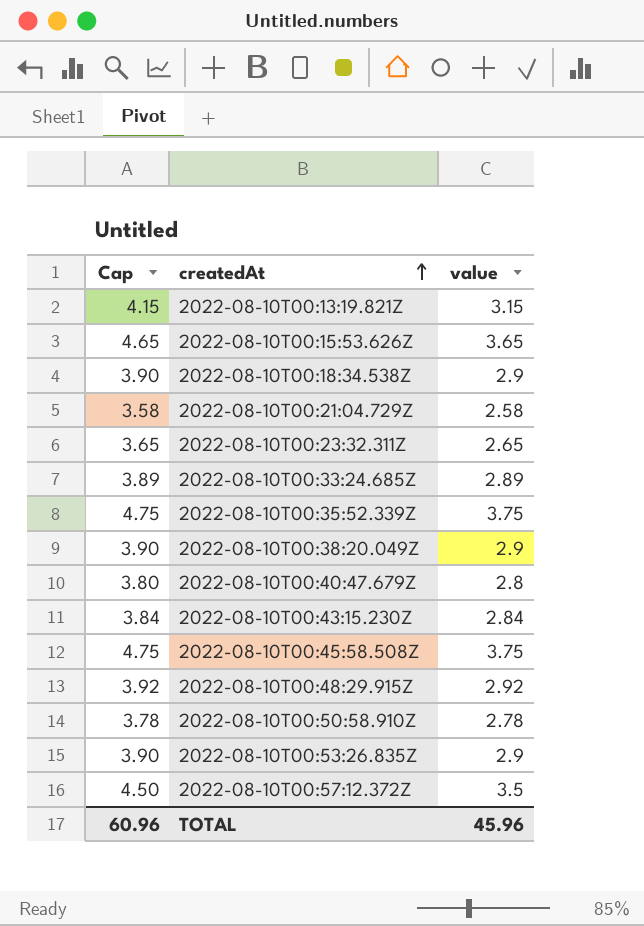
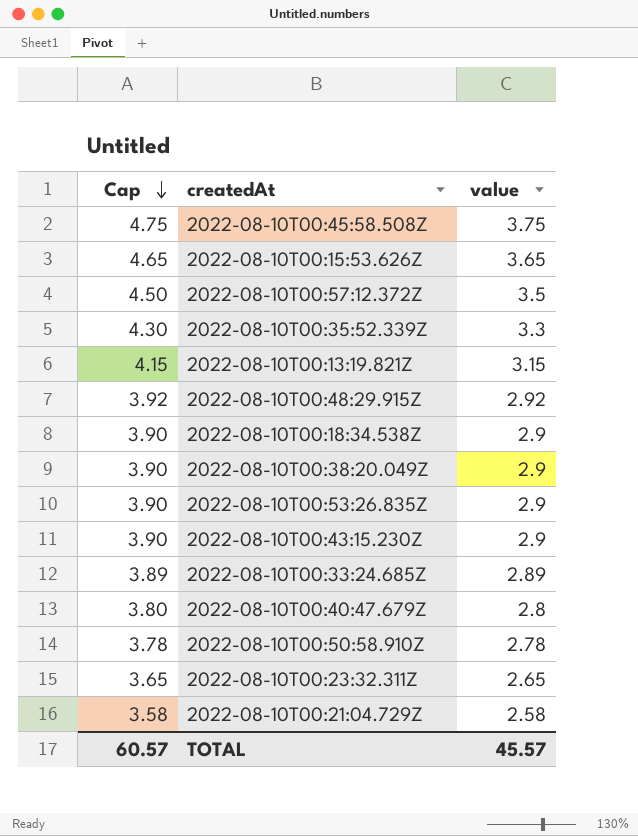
row order: createdAt ascending -> Cap descending
2022-08-10T00:35:52.339Z | Cap: 4.75 -> 4.30
2022-08-10T00:35:52.339Z | value: 3.75 -> 3.3
2022-08-10T00:43:15.230Z | Cap: 3.84 -> 3.90
2022-08-10T00:43:15.230Z | value: 2.84 -> 2.9
TOTAL | Cap: 60.96 -> 60.57
TOTAL | value: 45.96 -> 45.57

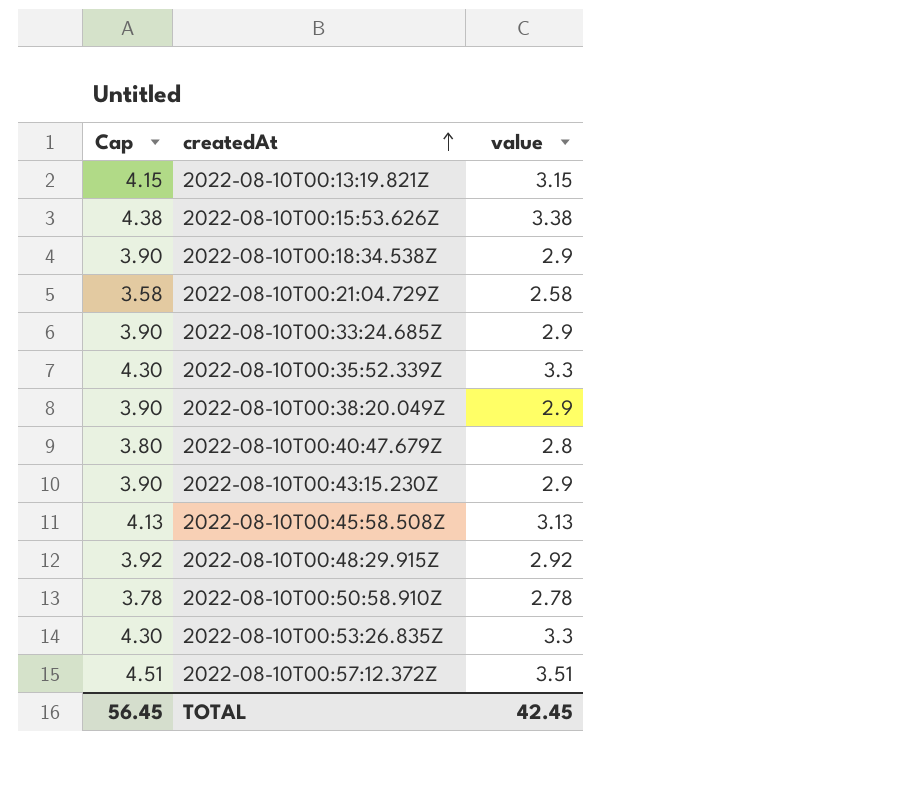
row order: Cap descending -> createdAt ascending
row 2022-08-10T00:23:32.311Z: 3.65 | 2.65 -> none
2022-08-10T00:15:53.626Z | Cap: 4.65 -> 4.38
2022-08-10T00:15:53.626Z | value: 3.65 -> 3.38
2022-08-10T00:33:24.685Z | Cap: 3.89 -> 3.90
2022-08-10T00:33:24.685Z | value: 2.89 -> 2.9
2022-08-10T00:45:58.508Z | Cap: 4.75 -> 4.13
2022-08-10T00:45:58.508Z | value: 3.75 -> 3.13
2022-08-10T00:53:26.835Z | Cap: 3.90 -> 4.30
2022-08-10T00:53:26.835Z | value: 2.9 -> 3.3
2022-08-10T00:57:12.372Z | Cap: 4.50 -> 4.51
2022-08-10T00:57:12.372Z | value: 3.5 -> 3.51
TOTAL | Cap: 60.57 -> 56.45
TOTAL | value: 45.57 -> 42.45

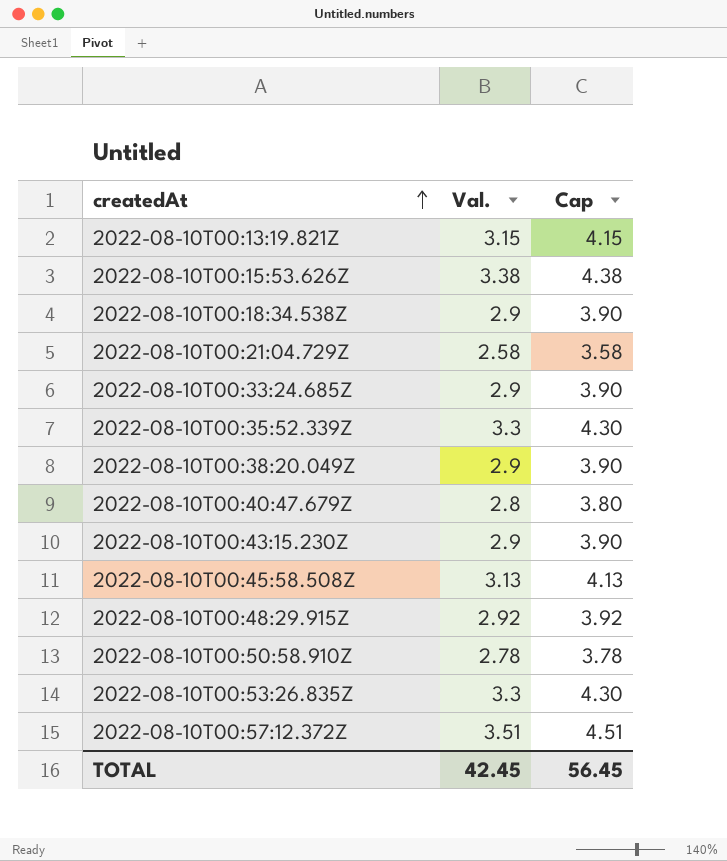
column name: value -> Val.
column Cap | position: 1 -> 3

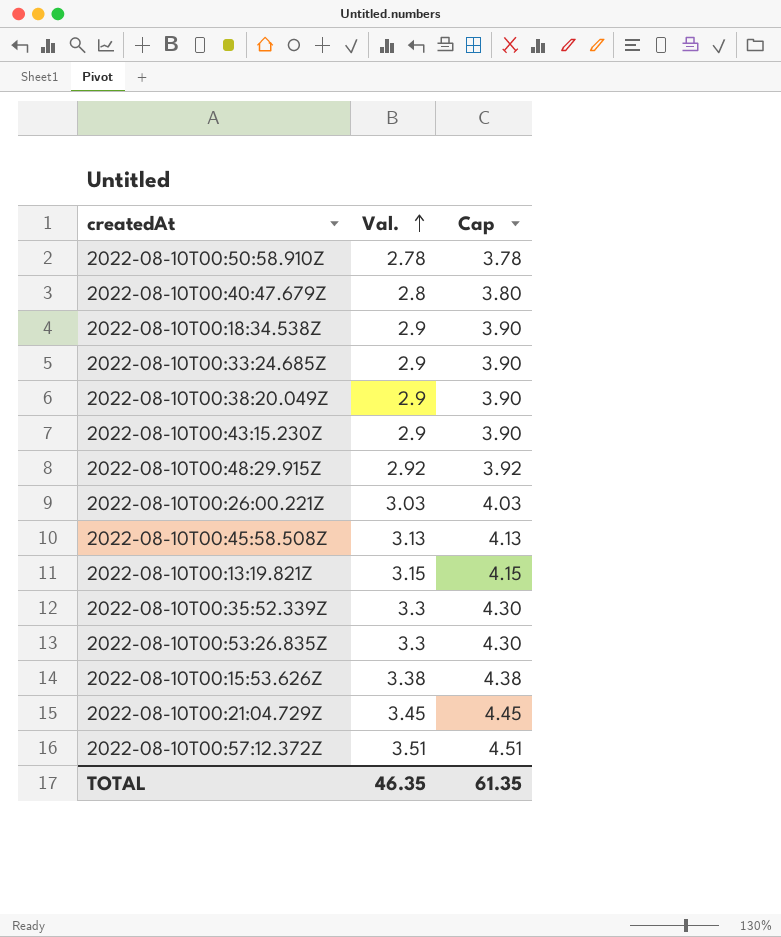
row order: createdAt ascending -> Val. ascending
row 2022-08-10T00:26:00.221Z: none -> 3.03 | 4.03
2022-08-10T00:21:04.729Z | Val.: 2.58 -> 3.45
2022-08-10T00:21:04.729Z | Cap: 3.58 -> 4.45
TOTAL | Val.: 42.45 -> 46.35
TOTAL | Cap: 56.45 -> 61.35

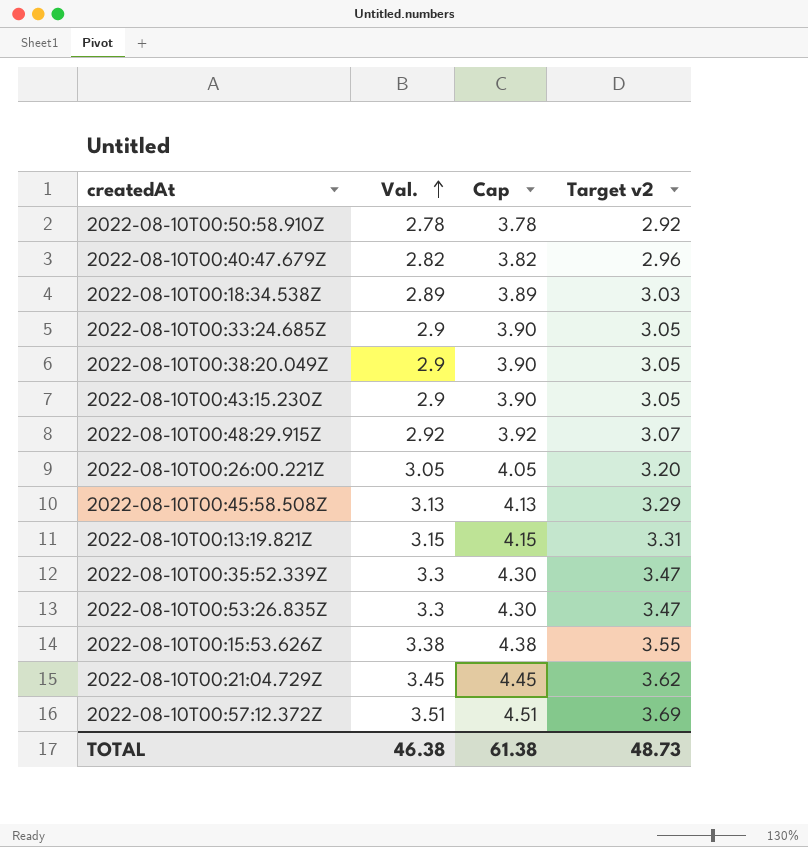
column Target v2 | formula: none -> [Val.] * 1.05
2022-08-10T00:40:47.679Z | Val.: 2.8 -> 2.82
2022-08-10T00:40:47.679Z | Cap: 3.80 -> 3.82
2022-08-10T00:18:34.538Z | Val.: 2.9 -> 2.89
2022-08-10T00:18:34.538Z | Cap: 3.90 -> 3.89
2022-08-10T00:26:00.221Z | Val.: 3.03 -> 3.05
2022-08-10T00:26:00.221Z | Cap: 4.03 -> 4.05
TOTAL | Val.: 46.35 -> 46.38
TOTAL | Cap: 61.35 -> 61.38

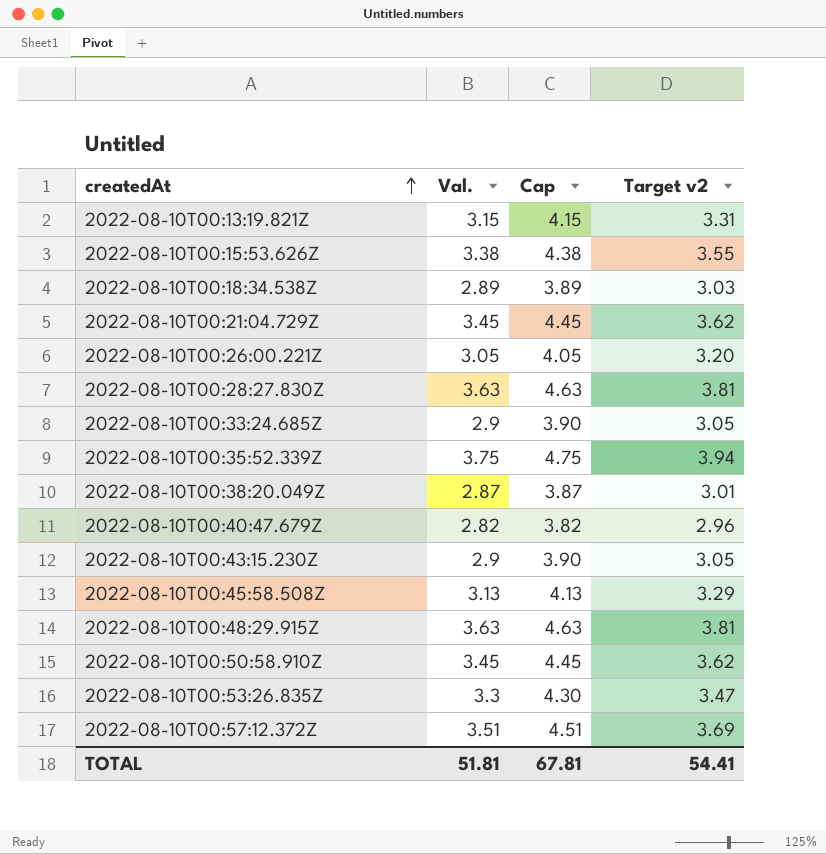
row order: Val. ascending -> createdAt ascending
row 2022-08-10T00:28:27.830Z: none -> 3.63 | 4.63 | 3.81
2022-08-10T00:35:52.339Z | Val.: 3.3 -> 3.75
2022-08-10T00:35:52.339Z | Cap: 4.30 -> 4.75
2022-08-10T00:35:52.339Z | Target v2: 3.47 -> 3.94
2022-08-10T00:38:20.049Z | Val.: 2.9 -> 2.87
2022-08-10T00:38:20.049Z | Cap: 3.90 -> 3.87
2022-08-10T00:38:20.049Z | Target v2: 3.05 -> 3.01
2022-08-10T00:48:29.915Z | Val.: 2.92 -> 3.63
2022-08-10T00:48:29.915Z | Cap: 3.92 -> 4.63
2022-08-10T00:48:29.915Z | Target v2: 3.07 -> 3.81
2022-08-10T00:50:58.910Z | Val.: 2.78 -> 3.45
2022-08-10T00:50:58.910Z | Cap: 3.78 -> 4.45
2022-08-10T00:50:58.910Z | Target v2: 2.92 -> 3.62
TOTAL | Val.: 46.38 -> 51.81
TOTAL | Cap: 61.38 -> 67.81
TOTAL | Target v2: 48.73 -> 54.41

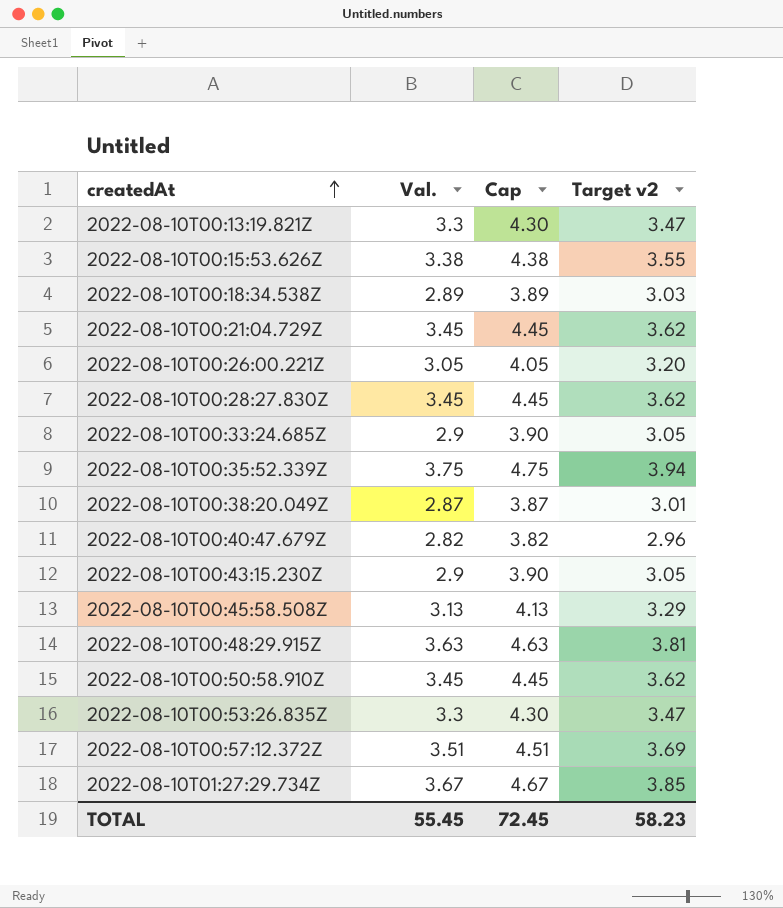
2022-08-10T00:13:19.821Z | Val.: 3.15 -> 3.3
2022-08-10T00:13:19.821Z | Cap: 4.15 -> 4.30
2022-08-10T00:13:19.821Z | Target v2: 3.31 -> 3.47
2022-08-10T00:28:27.830Z | Val.: 3.63 -> 3.45
2022-08-10T00:28:27.830Z | Cap: 4.63 -> 4.45
2022-08-10T00:28:27.830Z | Target v2: 3.81 -> 3.62
row 2022-08-10T01:27:29.734Z: none -> 3.67 | 4.67 | 3.85
TOTAL | Val.: 51.81 -> 55.45
TOTAL | Cap: 67.81 -> 72.45
TOTAL | Target v2: 54.41 -> 58.23

